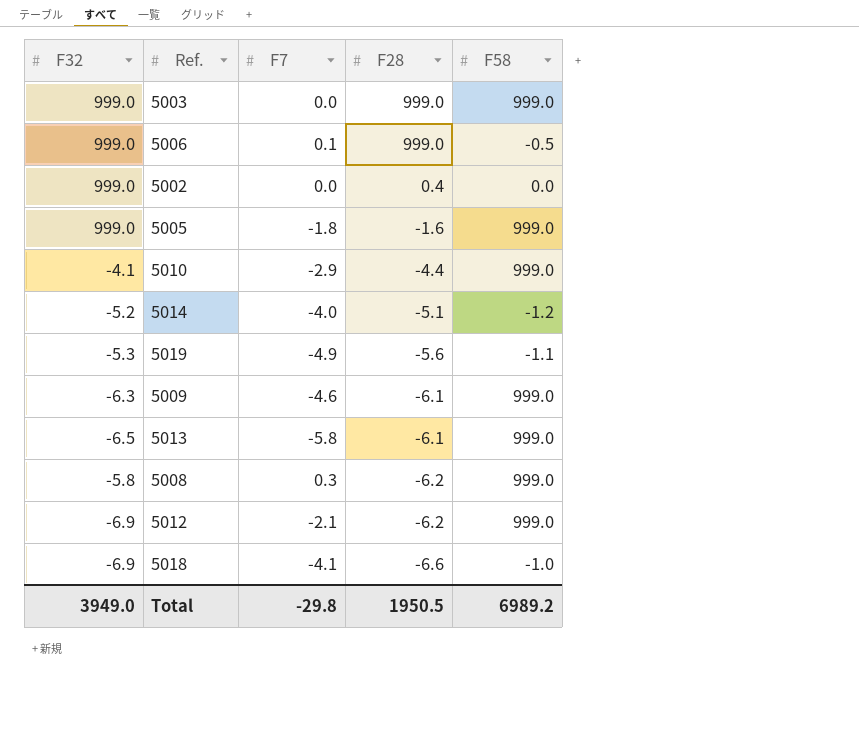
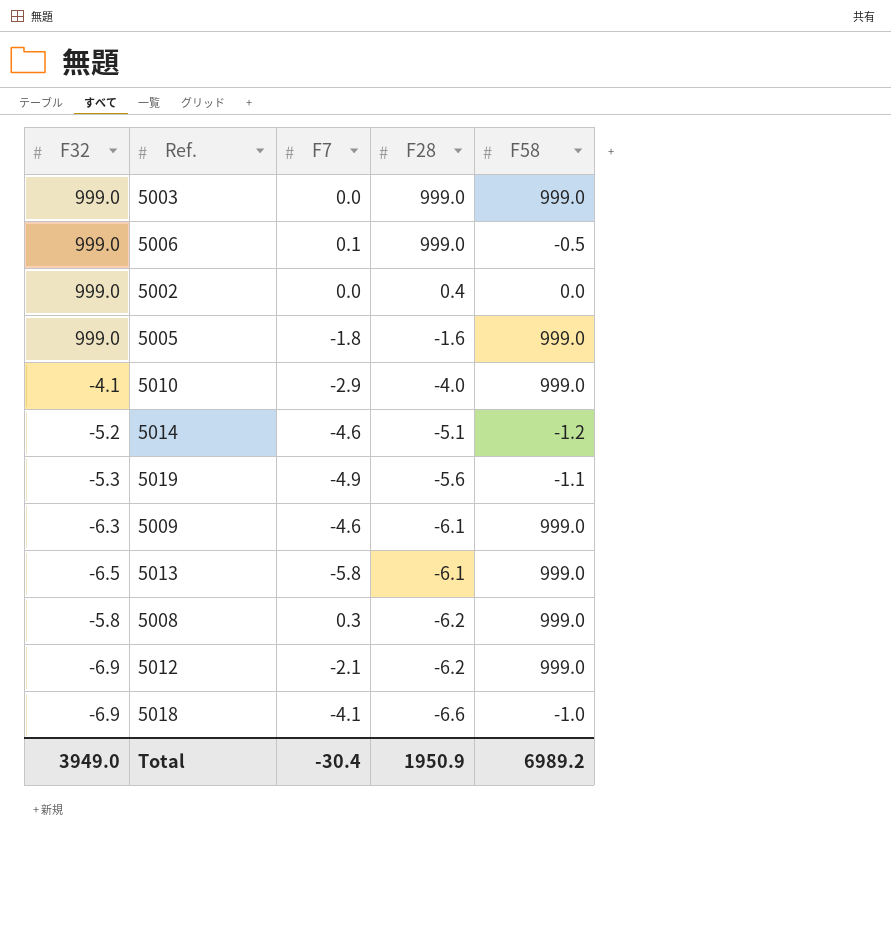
5010 | F28: -4.4 -> -4.0
5014 | F7: -4.0 -> -4.6
Total | F7: -29.8 -> -30.4
Total | F28: 1950.5 -> 1950.9

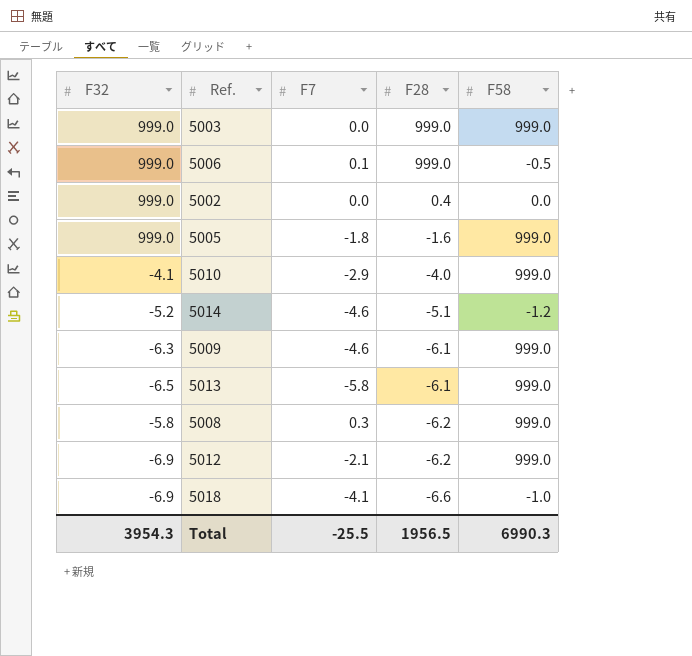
row 5019: -5.3 | -4.9 | -5.6 | -1.1 -> none
Total | F32: 3949.0 -> 3954.3
Total | F7: -30.4 -> -25.5
Total | F28: 1950.9 -> 1956.5
Total | F58: 6989.2 -> 6990.3

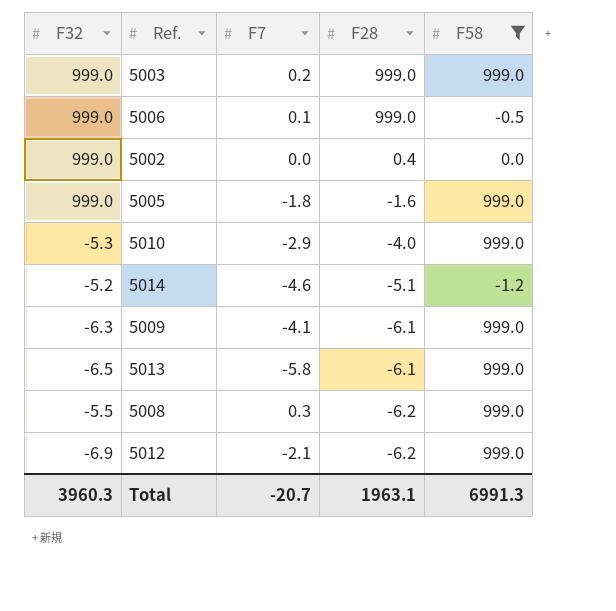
filter: none -> F58 != -1.0
5003 | F7: 0.0 -> 0.2
5010 | F32: -4.1 -> -5.3
5009 | F7: -4.6 -> -4.1
5008 | F32: -5.8 -> -5.5
Total | F32: 3954.3 -> 3960.3
Total | F7: -25.5 -> -20.7
Total | F28: 1956.5 -> 1963.1
Total | F58: 6990.3 -> 6991.3

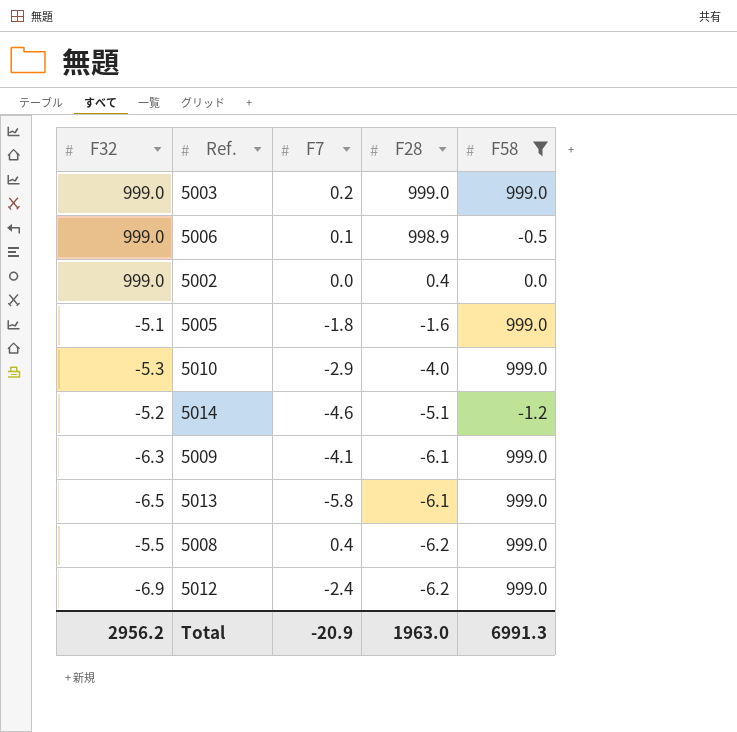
5006 | F28: 999.0 -> 998.9
5005 | F32: 999.0 -> -5.1
5008 | F7: 0.3 -> 0.4
5012 | F7: -2.1 -> -2.4
Total | F32: 3960.3 -> 2956.2
Total | F7: -20.7 -> -20.9
Total | F28: 1963.1 -> 1963.0

